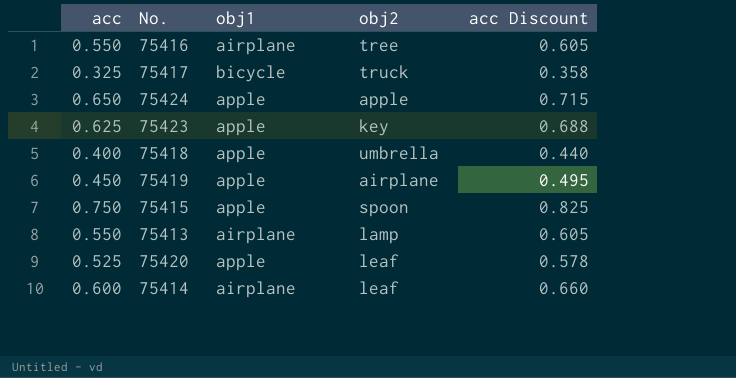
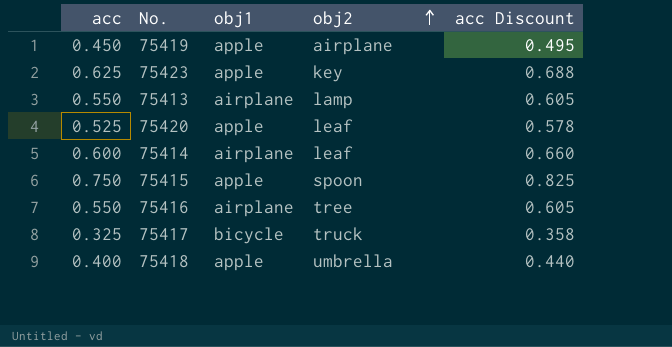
row order: none -> obj2 ascending
row 75424: 0.650 | apple | apple | 0.715 -> none

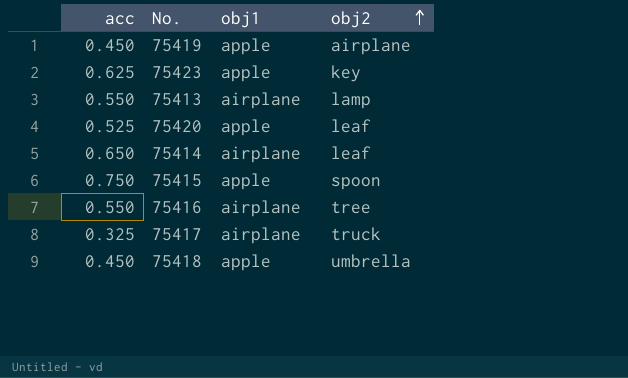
column acc Discount | formula: [acc] * 1.1 -> none
75414 | acc: 0.600 -> 0.650
75417 | obj1: bicycle -> airplane
75418 | acc: 0.400 -> 0.450

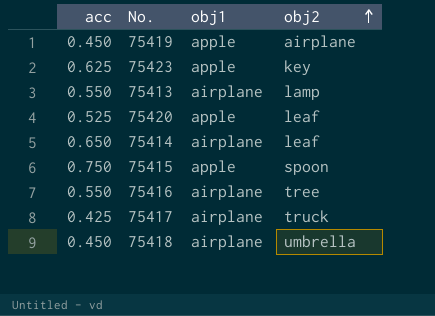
75417 | acc: 0.325 -> 0.425
75418 | obj1: apple -> airplane

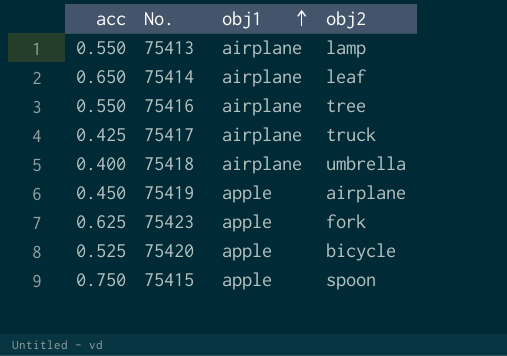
row order: obj2 ascending -> obj1 ascending
75418 | acc: 0.450 -> 0.400
75423 | obj2: key -> fork
75420 | obj2: leaf -> bicycle

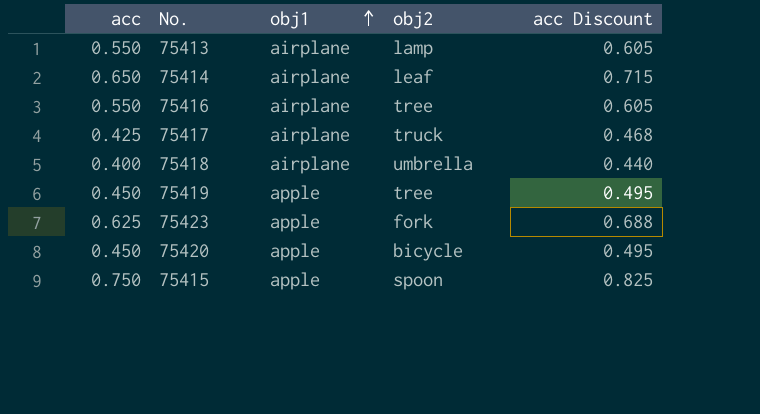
column acc Discount | formula: none -> [acc] * 1.1
75419 | obj2: airplane -> tree
75420 | acc: 0.525 -> 0.450

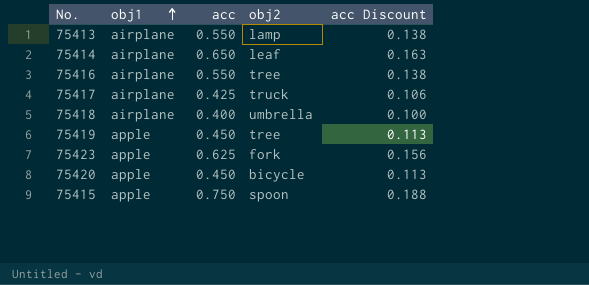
column acc | position: 1 -> 3
column acc Discount | formula: [acc] * 1.1 -> [acc] * 0.25

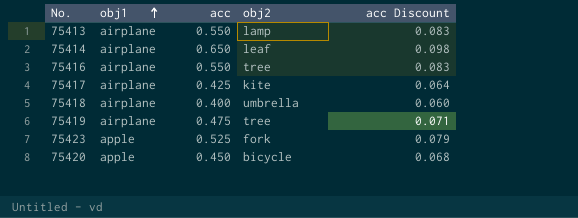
column acc Discount | formula: [acc] * 0.25 -> [acc] * 0.15
row 75415: apple | 0.750 | spoon | 0.188 -> none
75417 | obj2: truck -> kite
75419 | obj1: apple -> airplane
75419 | acc: 0.450 -> 0.475
75423 | acc: 0.625 -> 0.525

